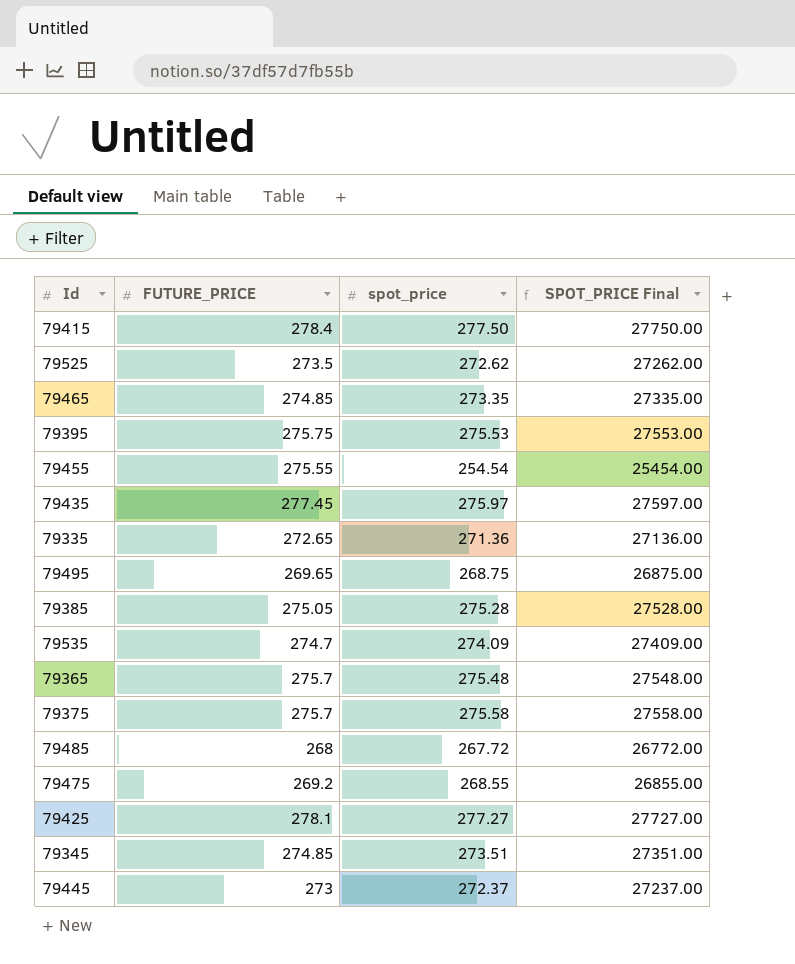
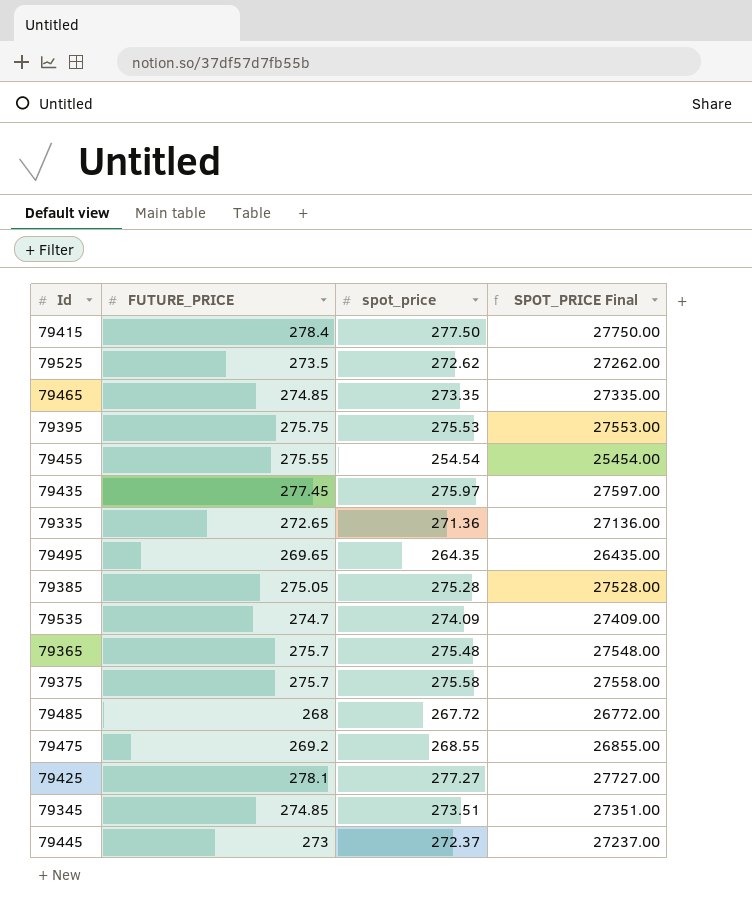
79495 | spot_price: 268.75 -> 264.35
79495 | SPOT_PRICE Final: 26875.00 -> 26435.00

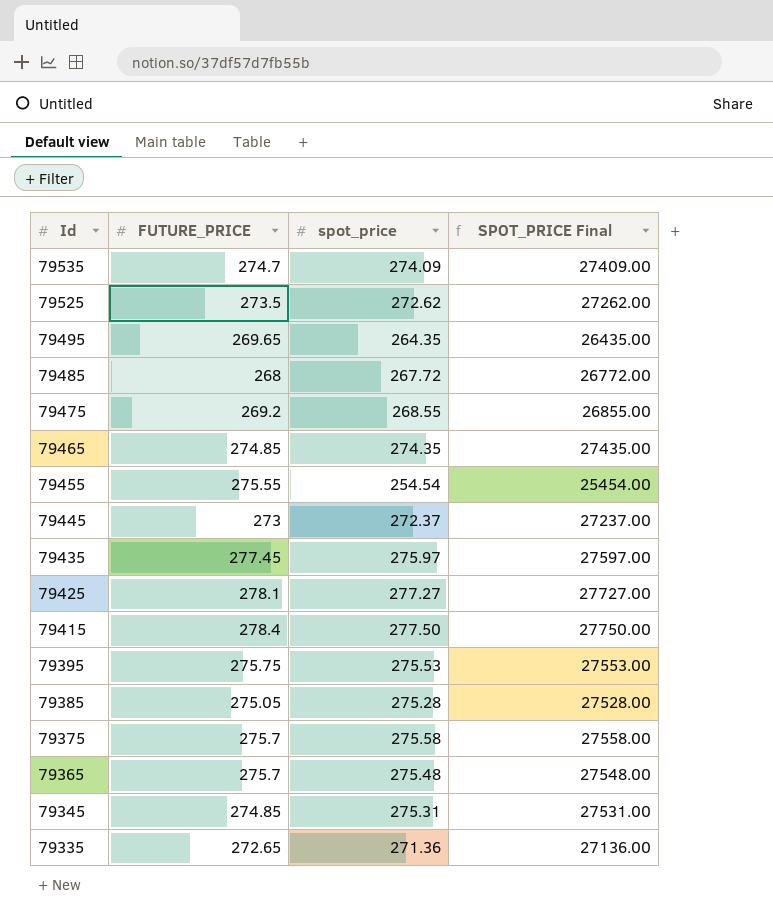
row order: none -> Id descending
79465 | spot_price: 273.35 -> 274.35
79465 | SPOT_PRICE Final: 27335.00 -> 27435.00
79345 | spot_price: 273.51 -> 275.31
79345 | SPOT_PRICE Final: 27351.00 -> 27531.00

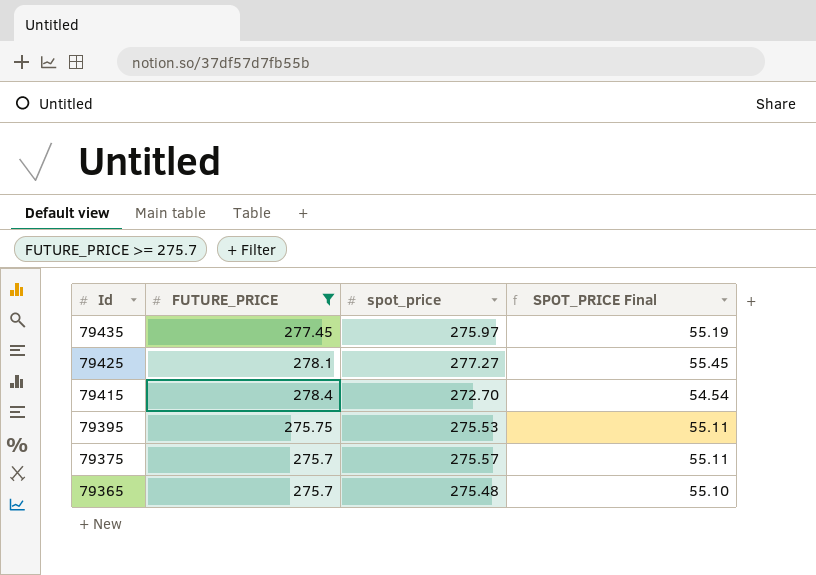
filter: none -> FUTURE_PRICE >= 275.7
column SPOT_PRICE Final | formula: [spot_price] * 100 -> [spot_price] * 0.2
79415 | spot_price: 277.50 -> 272.70
79375 | spot_price: 275.58 -> 275.57

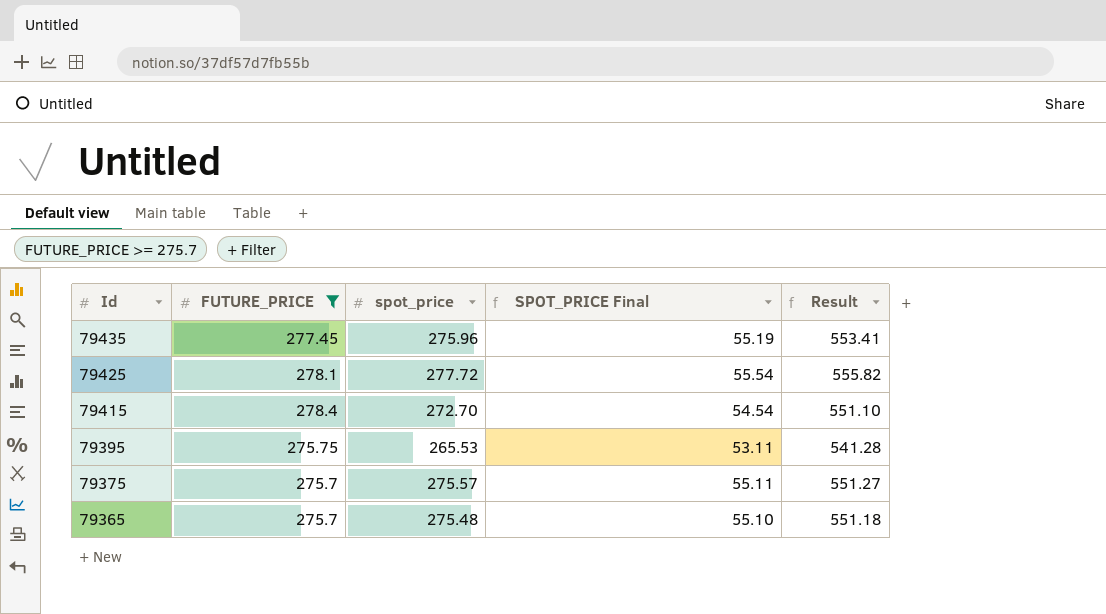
column Result | formula: none -> [FUTURE_PRICE] + [spot_price]
79435 | spot_price: 275.97 -> 275.96
79425 | spot_price: 277.27 -> 277.72
79425 | SPOT_PRICE Final: 55.45 -> 55.54
79395 | spot_price: 275.53 -> 265.53
79395 | SPOT_PRICE Final: 55.11 -> 53.11

